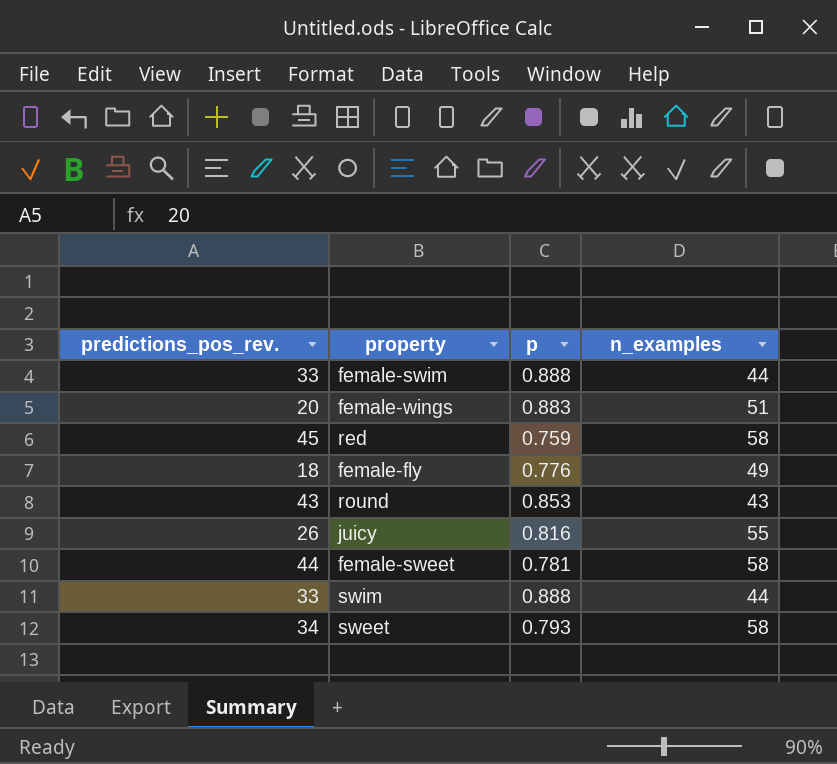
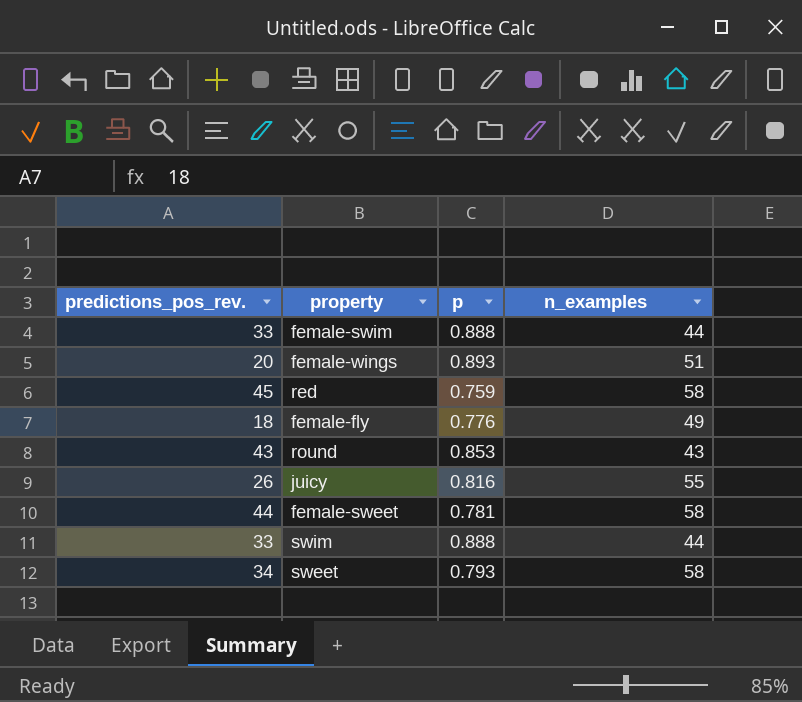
female-wings | p: 0.883 -> 0.893

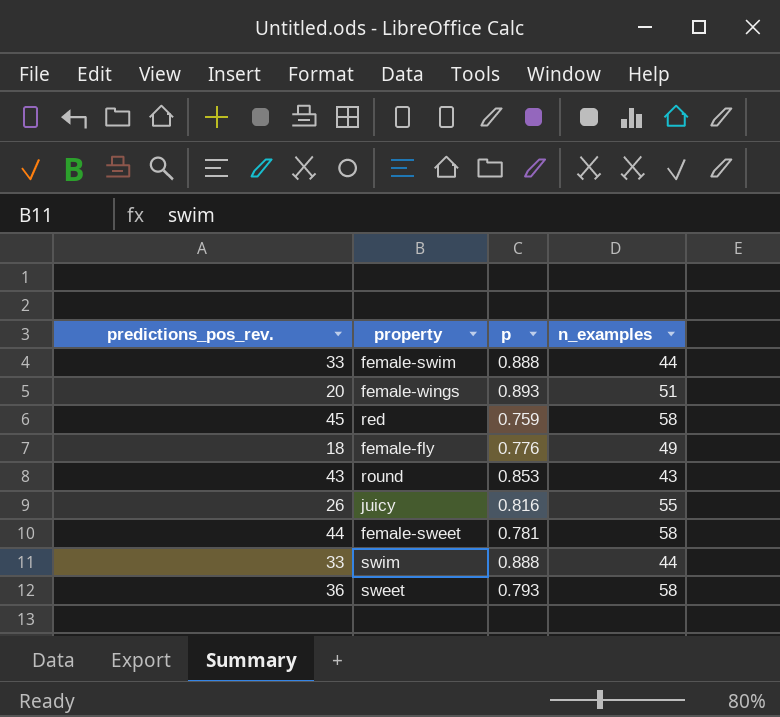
sweet | predictions_pos_rev.: 34 -> 36

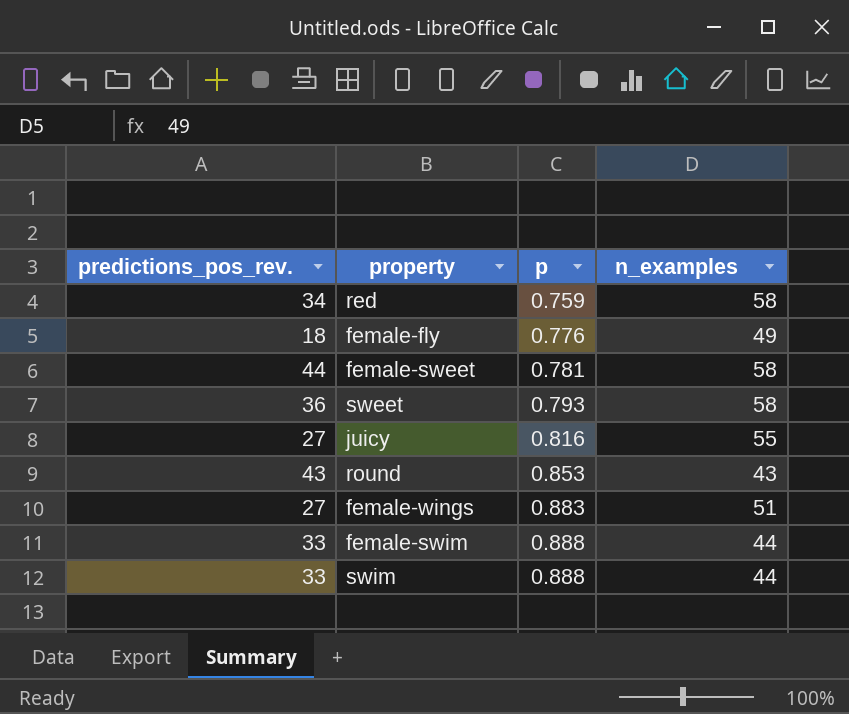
row order: none -> p ascending
red | predictions_pos_rev.: 45 -> 34
juicy | predictions_pos_rev.: 26 -> 27
female-wings | predictions_pos_rev.: 20 -> 27
female-wings | p: 0.893 -> 0.883

